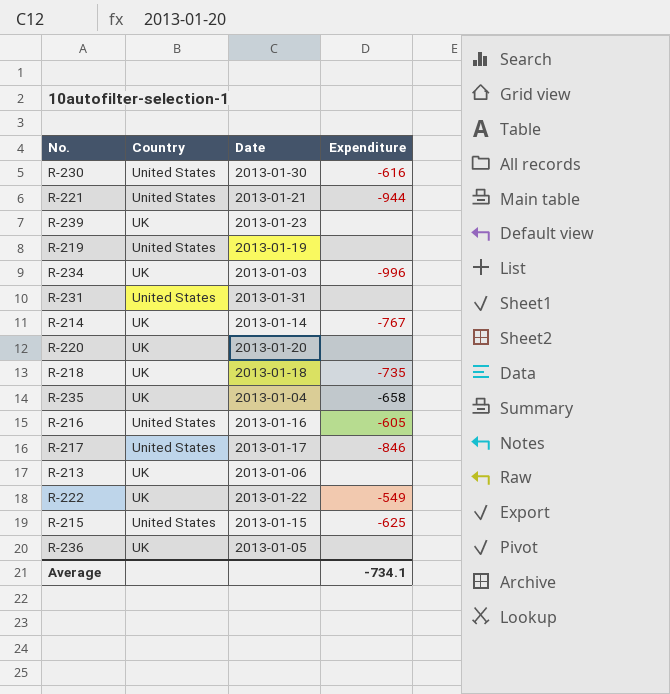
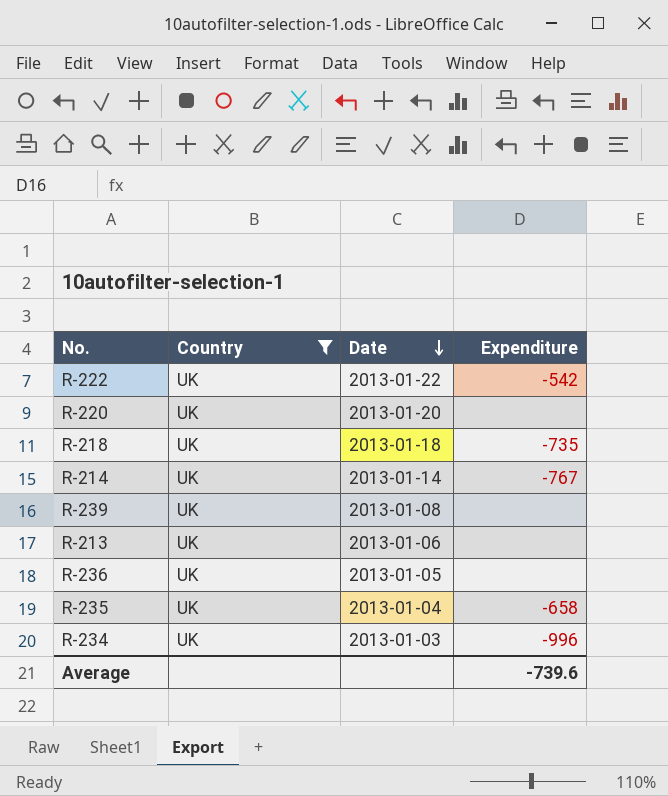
filter: none -> Country = UK
row order: none -> Date descending
R-222 | Expenditure: -549 -> -542
R-239 | Date: 2013-01-23 -> 2013-01-08
Average | Expenditure: -734.1 -> -739.6

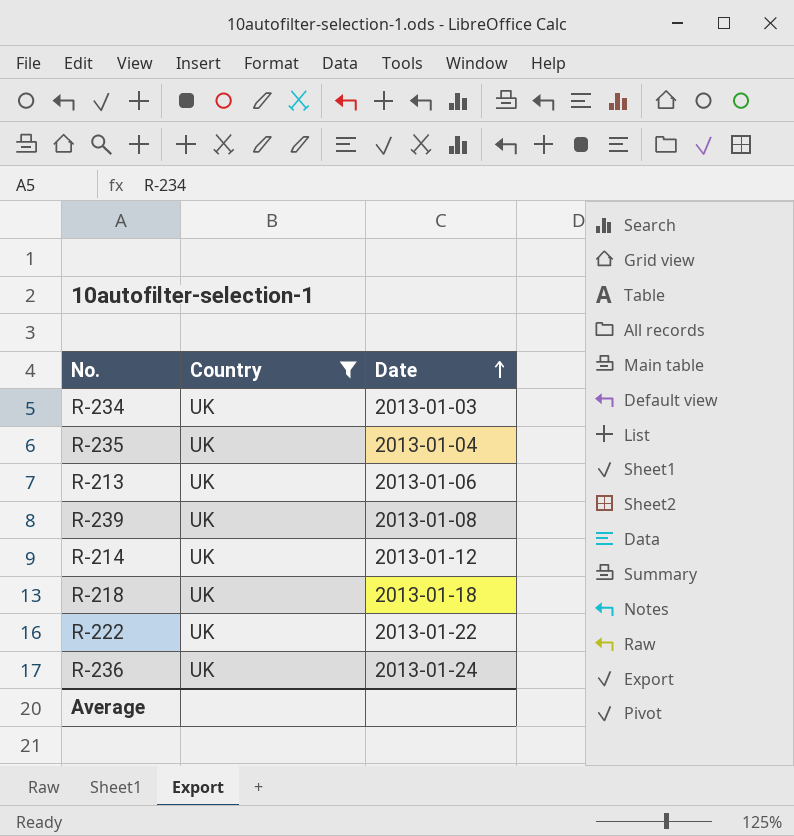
row order: Date descending -> Date ascending
column Expenditure | position: 4 -> none
row R-220: UK | 2013-01-20 | none -> none
R-214 | Date: 2013-01-14 -> 2013-01-12
R-236 | Date: 2013-01-05 -> 2013-01-24

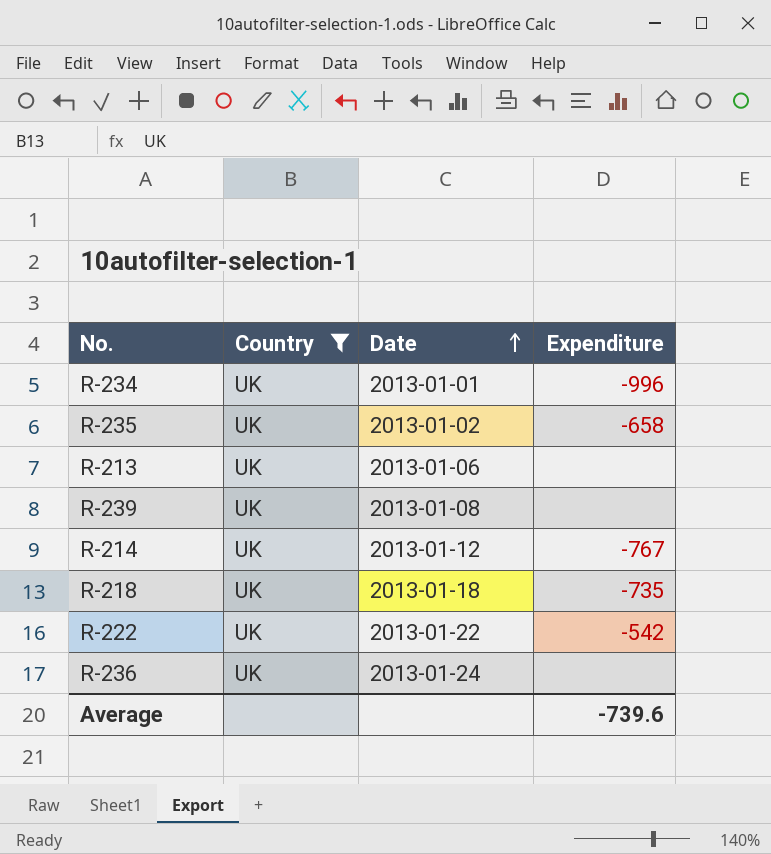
column Expenditure | position: none -> 4
R-234 | Date: 2013-01-03 -> 2013-01-01
R-235 | Date: 2013-01-04 -> 2013-01-02

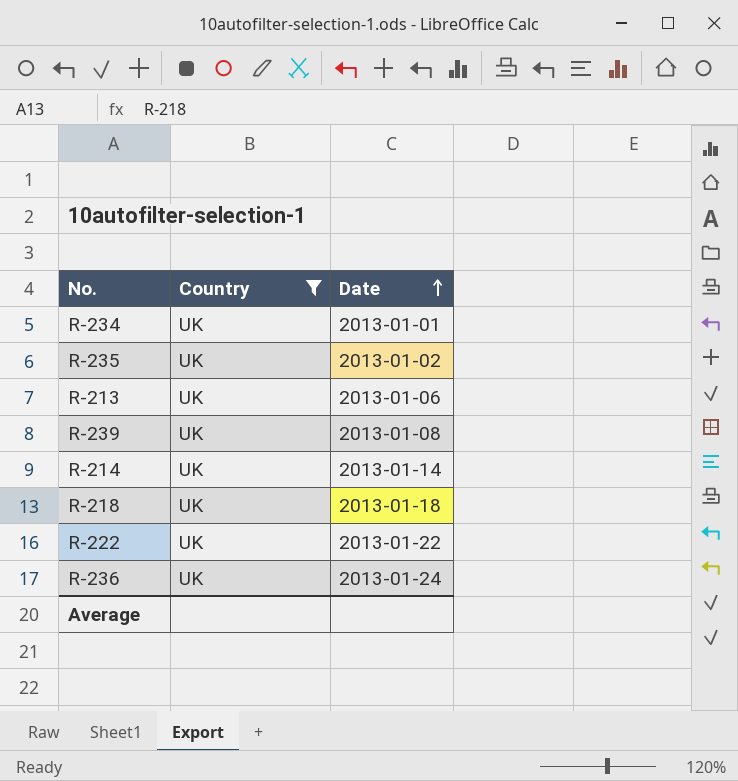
column Expenditure | position: 4 -> none
R-214 | Date: 2013-01-12 -> 2013-01-14

